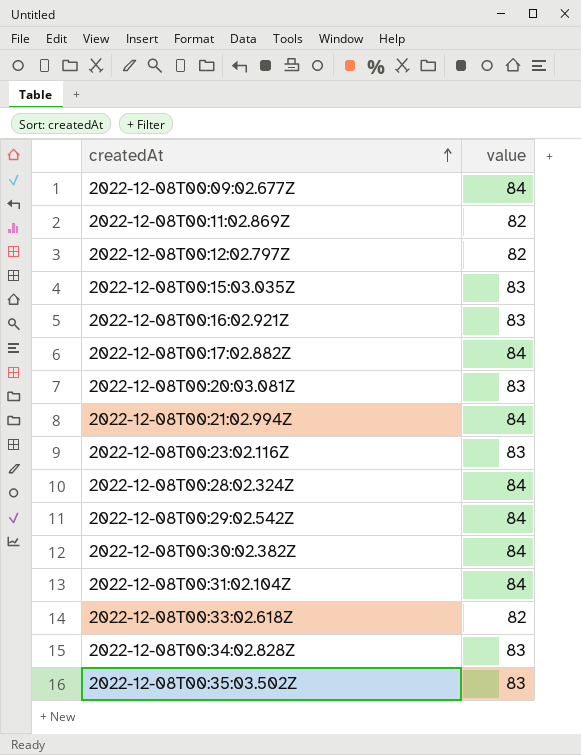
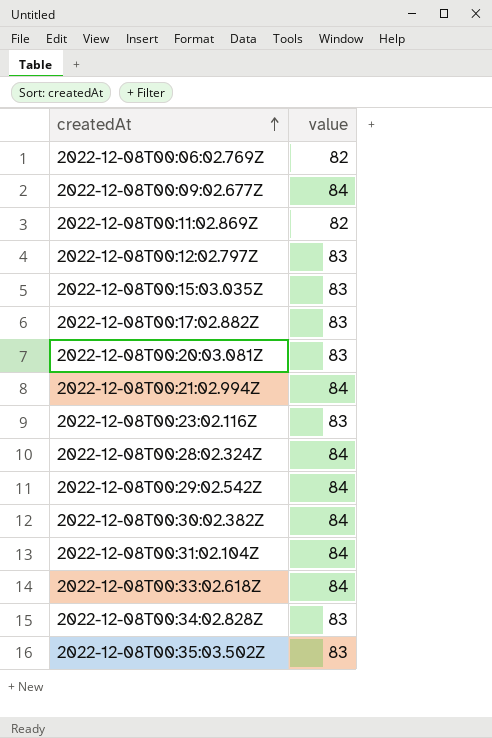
row 2022-12-08T00:16:02.921Z: 83 -> none
row 2022-12-08T00:06:02.769Z: none -> 82
2022-12-08T00:12:02.797Z | value: 82 -> 83
2022-12-08T00:17:02.882Z | value: 84 -> 83
2022-12-08T00:33:02.618Z | value: 82 -> 84

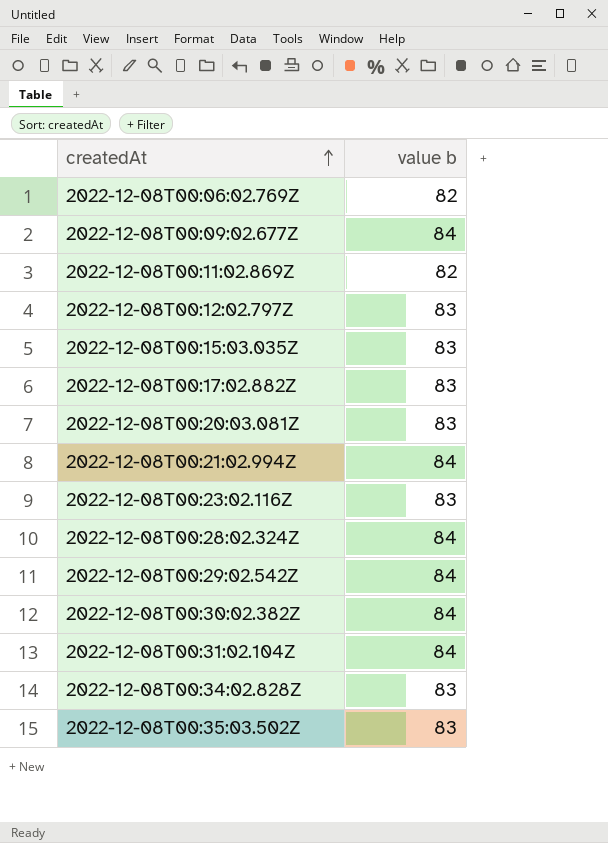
column name: value -> value b
row 2022-12-08T00:33:02.618Z: 84 -> none

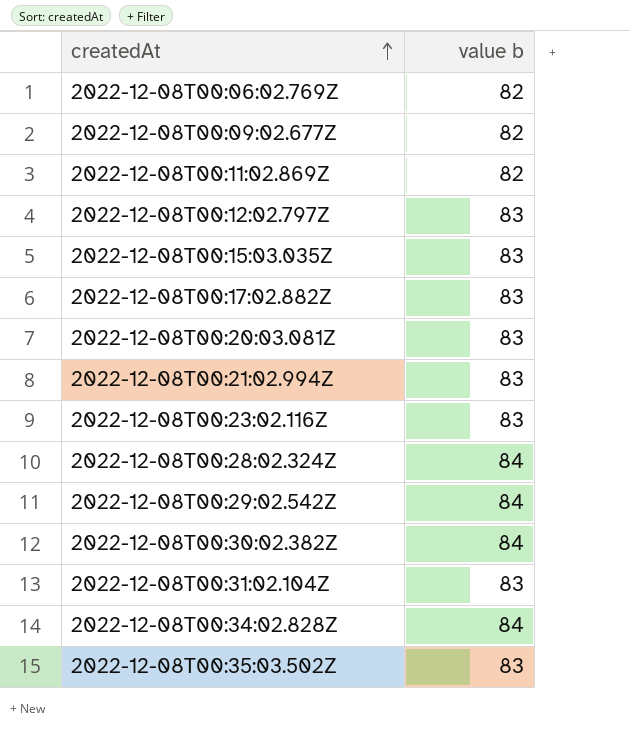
2022-12-08T00:09:02.677Z | value b: 84 -> 82
2022-12-08T00:21:02.994Z | value b: 84 -> 83
2022-12-08T00:31:02.104Z | value b: 84 -> 83
2022-12-08T00:34:02.828Z | value b: 83 -> 84

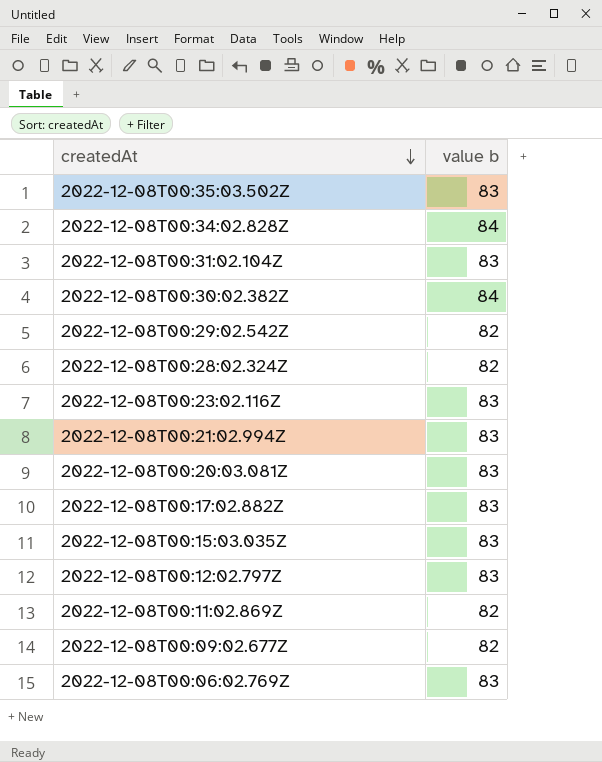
row order: createdAt ascending -> createdAt descending
2022-12-08T00:29:02.542Z | value b: 84 -> 82
2022-12-08T00:28:02.324Z | value b: 84 -> 82
2022-12-08T00:06:02.769Z | value b: 82 -> 83

